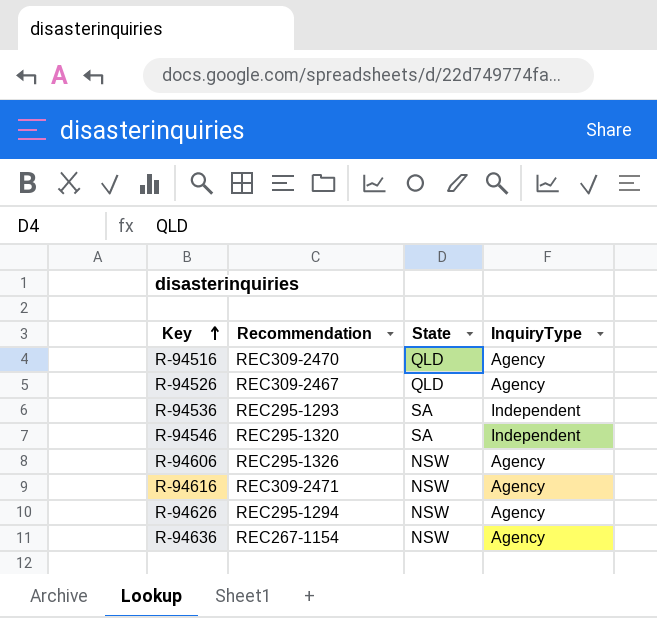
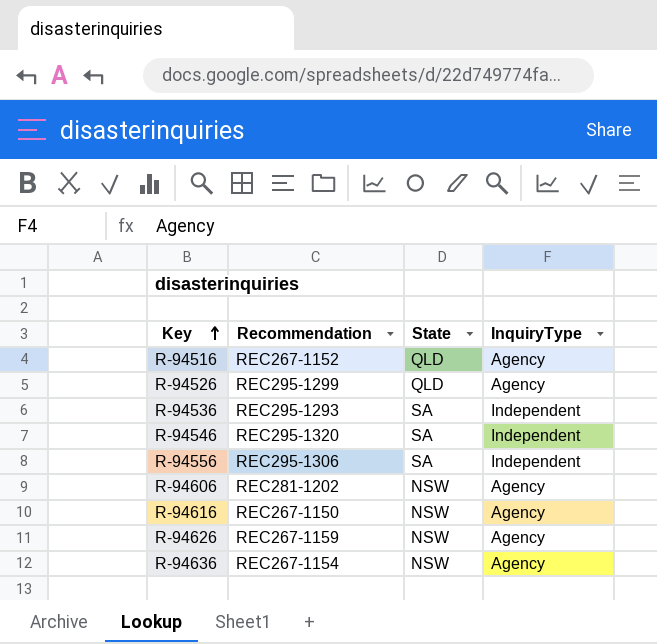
R-94516 | Recommendation: REC309-2470 -> REC267-1152
R-94526 | Recommendation: REC309-2467 -> REC295-1299
row R-94556: none -> REC295-1306 | SA | Independent
R-94606 | Recommendation: REC295-1326 -> REC281-1202
R-94616 | Recommendation: REC309-2471 -> REC267-1150
R-94626 | Recommendation: REC295-1294 -> REC267-1159

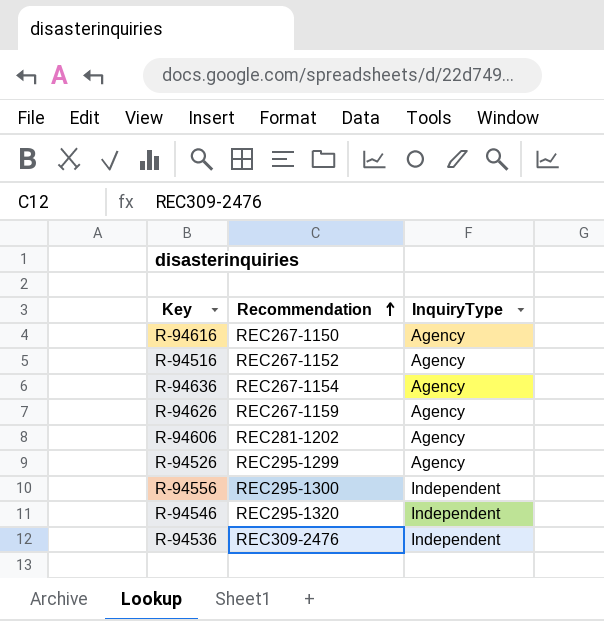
row order: Key ascending -> Recommendation ascending
column State | position: 3 -> none
R-94556 | Recommendation: REC295-1306 -> REC295-1300
R-94536 | Recommendation: REC295-1293 -> REC309-2476

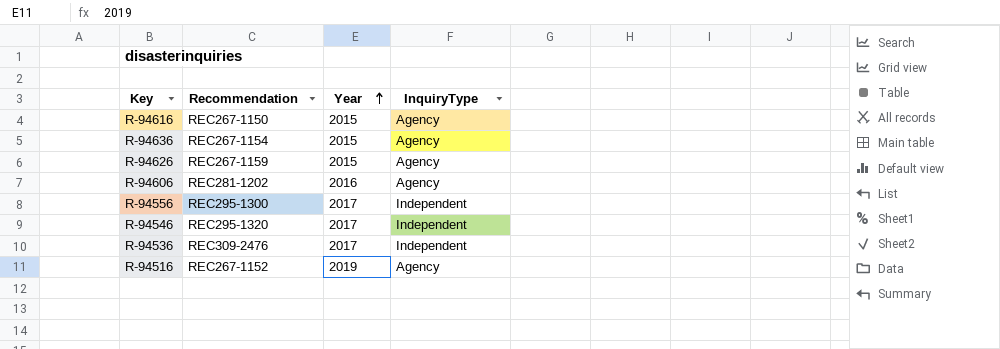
row order: Recommendation ascending -> Year ascending
column Year | position: none -> 3
row R-94526: REC295-1299 | Agency -> none

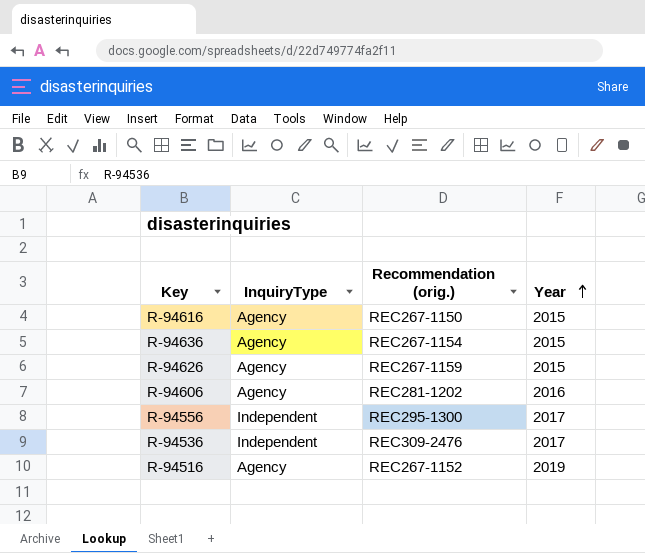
column InquiryType | position: 4 -> 2
column name: Recommendation -> Recommendation (orig.)
row R-94546: REC295-1320 | 2017 | Independent -> none

